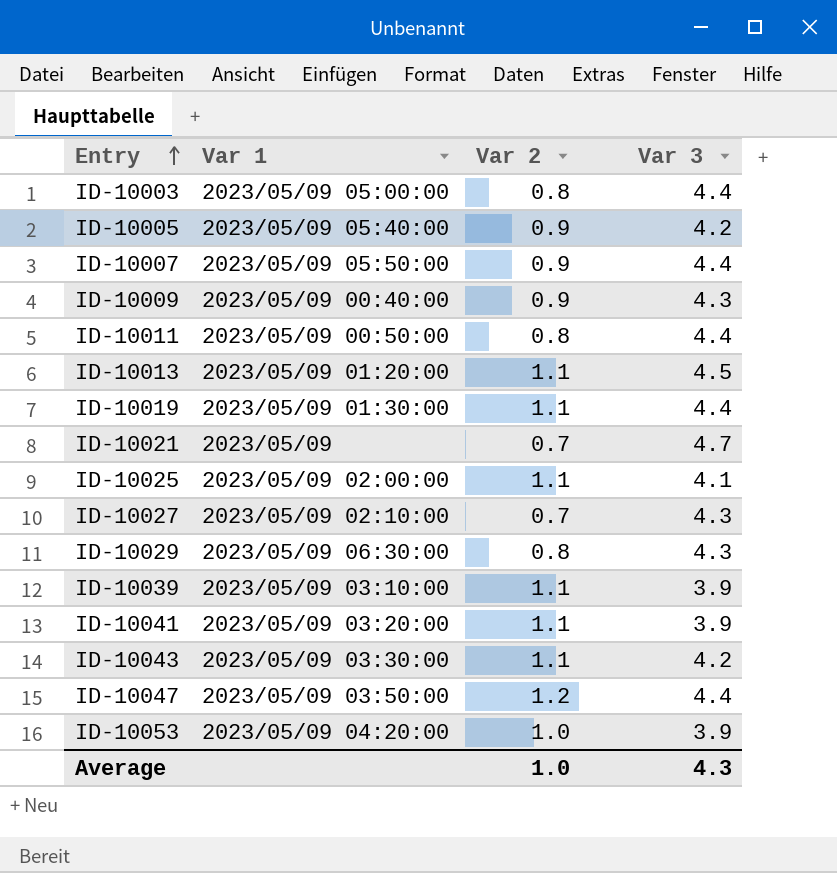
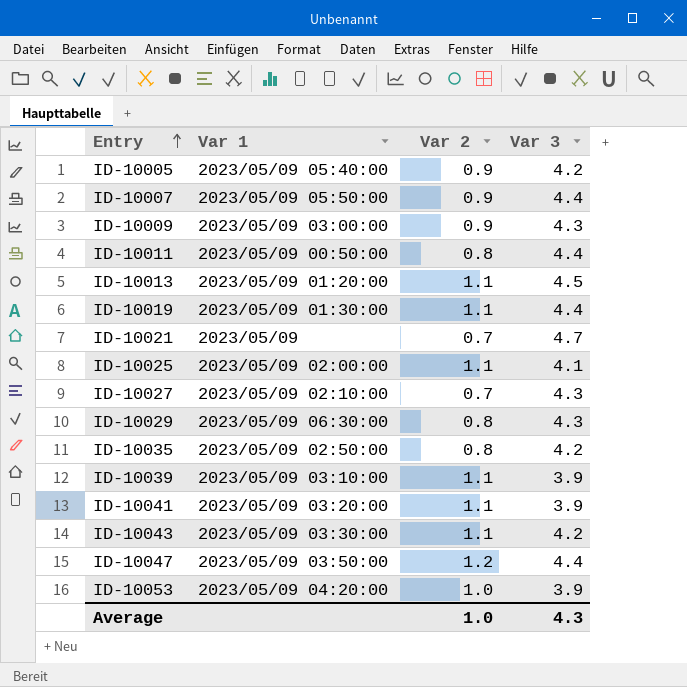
row ID-10003: 2023/05/09 05:00:00 | 0.8 | 4.4 -> none
ID-10009 | Var 1: 2023/05/09 00:40:00 -> 2023/05/09 03:00:00
row ID-10035: none -> 2023/05/09 02:50:00 | 0.8 | 4.2

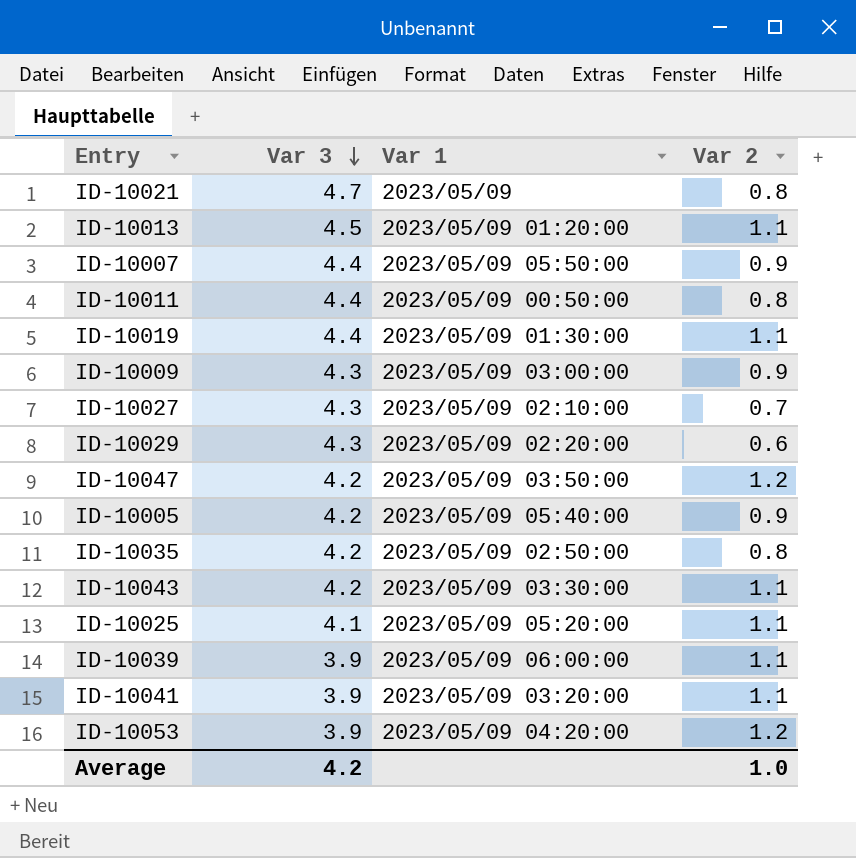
row order: Entry ascending -> Var 3 descending
column Var 3 | position: 4 -> 2
ID-10021 | Var 2: 0.7 -> 0.8
ID-10029 | Var 1: 2023/05/09 06:30:00 -> 2023/05/09 02:20:00
ID-10029 | Var 2: 0.8 -> 0.6
ID-10047 | Var 3: 4.4 -> 4.2
ID-10025 | Var 1: 2023/05/09 02:00:00 -> 2023/05/09 05:20:00
ID-10039 | Var 1: 2023/05/09 03:10:00 -> 2023/05/09 06:00:00
ID-10053 | Var 2: 1.0 -> 1.2
Average | Var 3: 4.3 -> 4.2

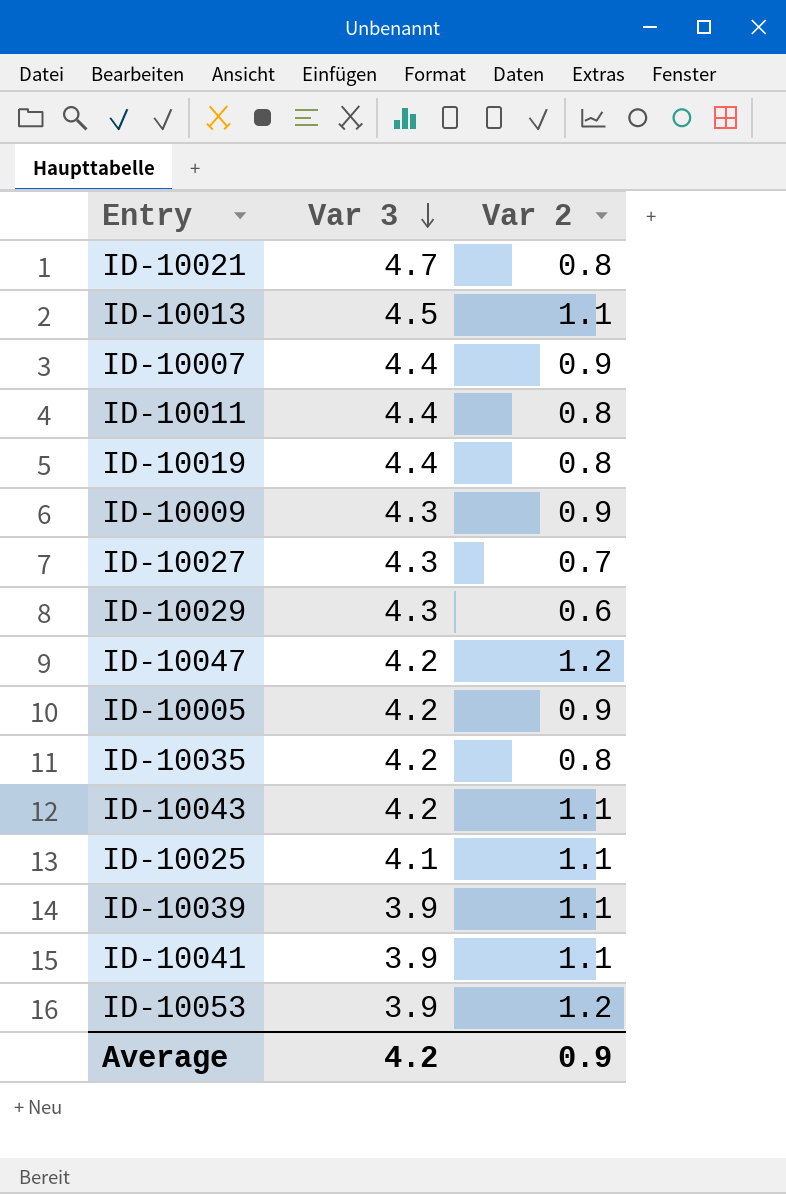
column Var 1 | position: 3 -> none
ID-10019 | Var 2: 1.1 -> 0.8
Average | Var 2: 1.0 -> 0.9

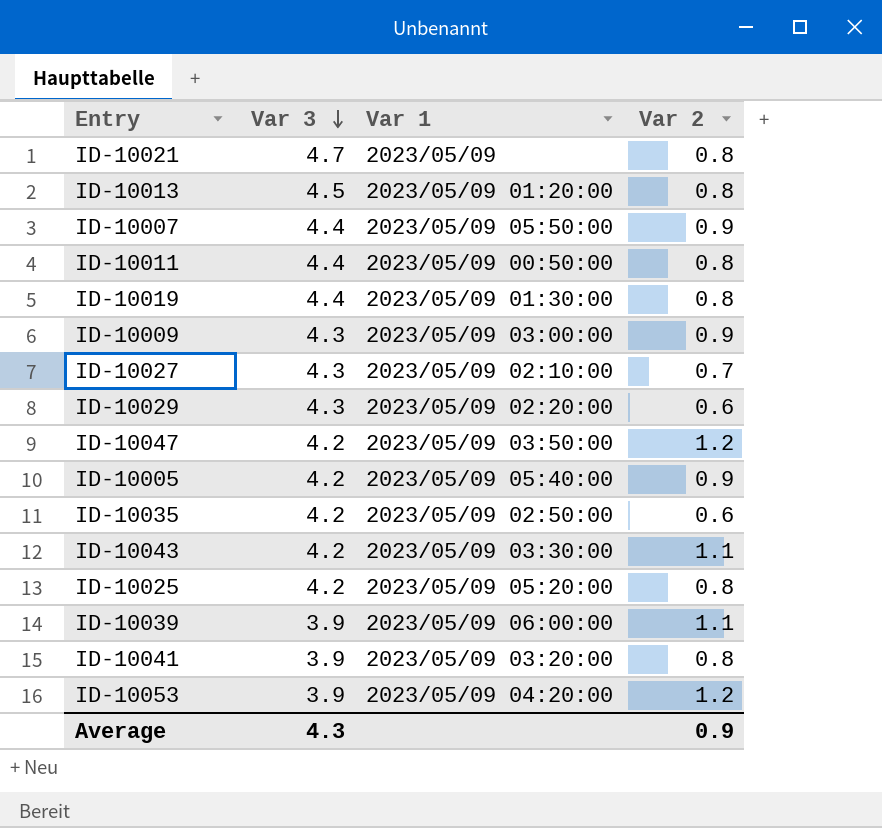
column Var 1 | position: none -> 3
ID-10013 | Var 2: 1.1 -> 0.8
ID-10035 | Var 2: 0.8 -> 0.6
ID-10025 | Var 3: 4.1 -> 4.2
ID-10025 | Var 2: 1.1 -> 0.8
ID-10041 | Var 2: 1.1 -> 0.8
Average | Var 3: 4.2 -> 4.3

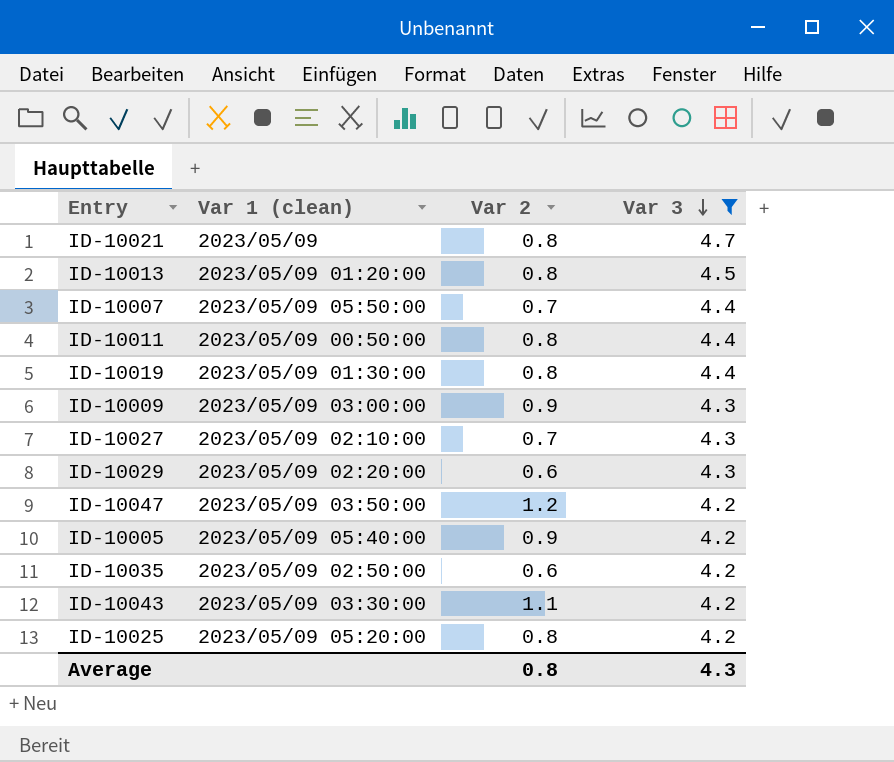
filter: none -> Var 3 != 3.9
column name: Var 1 -> Var 1 (clean)
column Var 3 | position: 2 -> 4
ID-10007 | Var 2: 0.9 -> 0.7
Average | Var 2: 0.9 -> 0.8

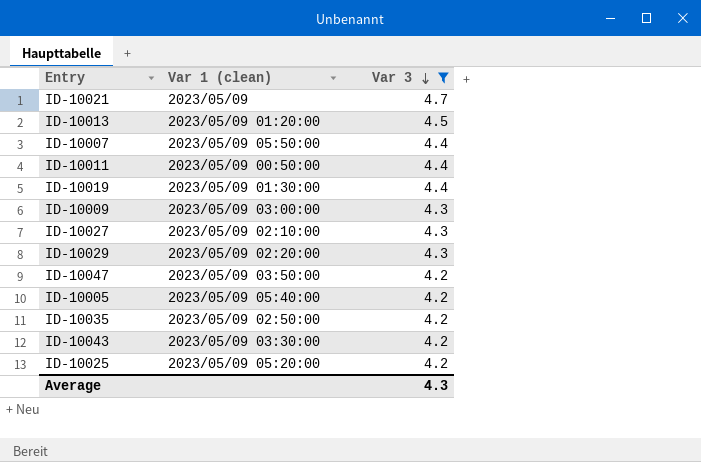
column Var 2 | position: 3 -> none

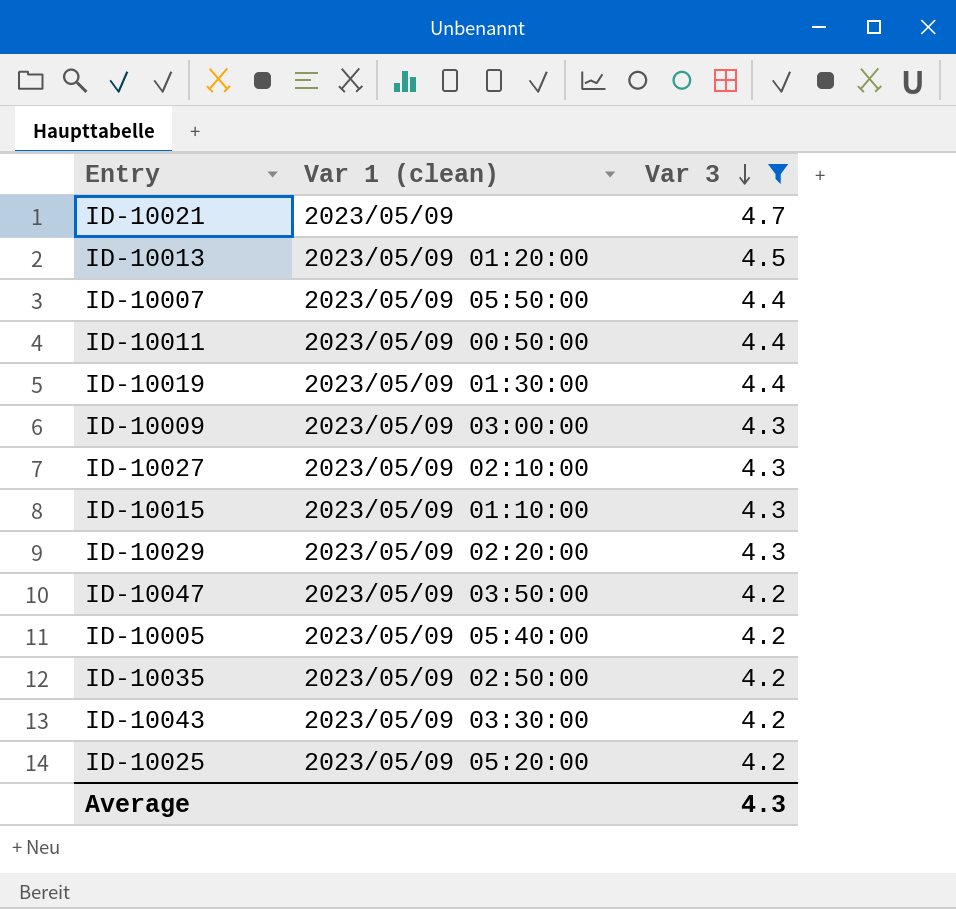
row ID-10015: none -> 2023/05/09 01:10:00 | 4.3

